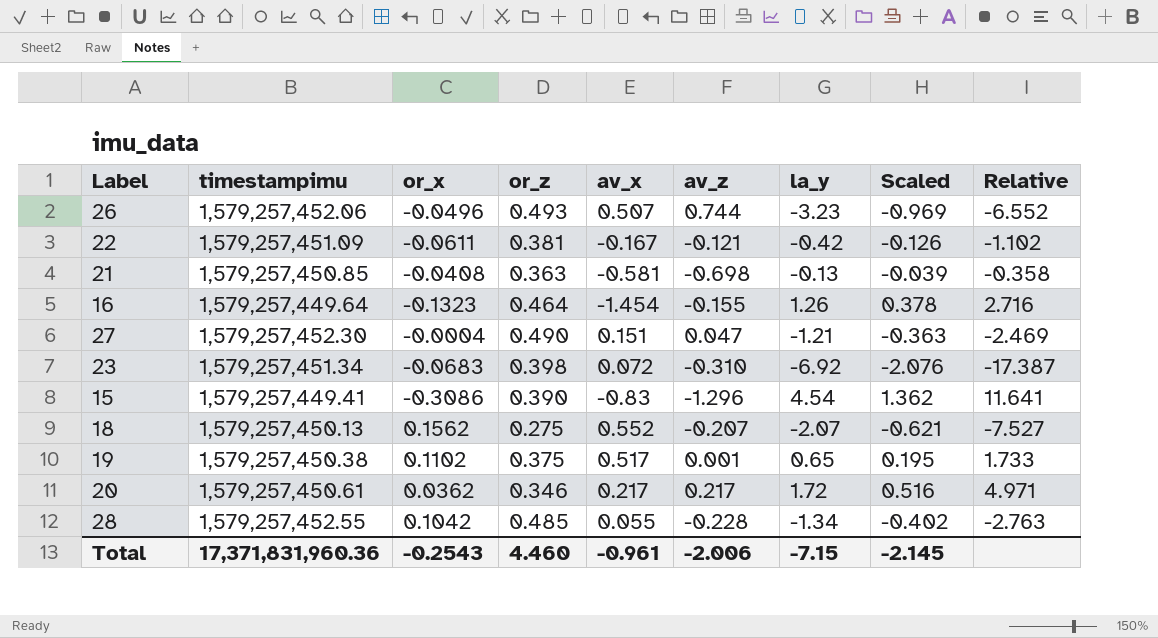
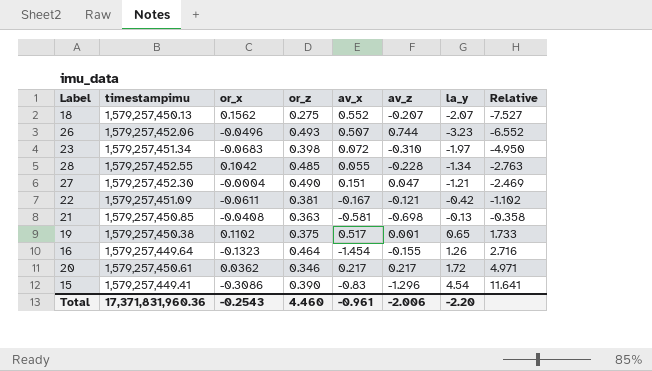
row order: none -> Relative ascending
column Scaled | formula: [la_y] * 0.3 -> none
23 | la_y: -6.92 -> -1.97
23 | Relative: -17.387 -> -4.950
Total | la_y: -7.15 -> -2.20

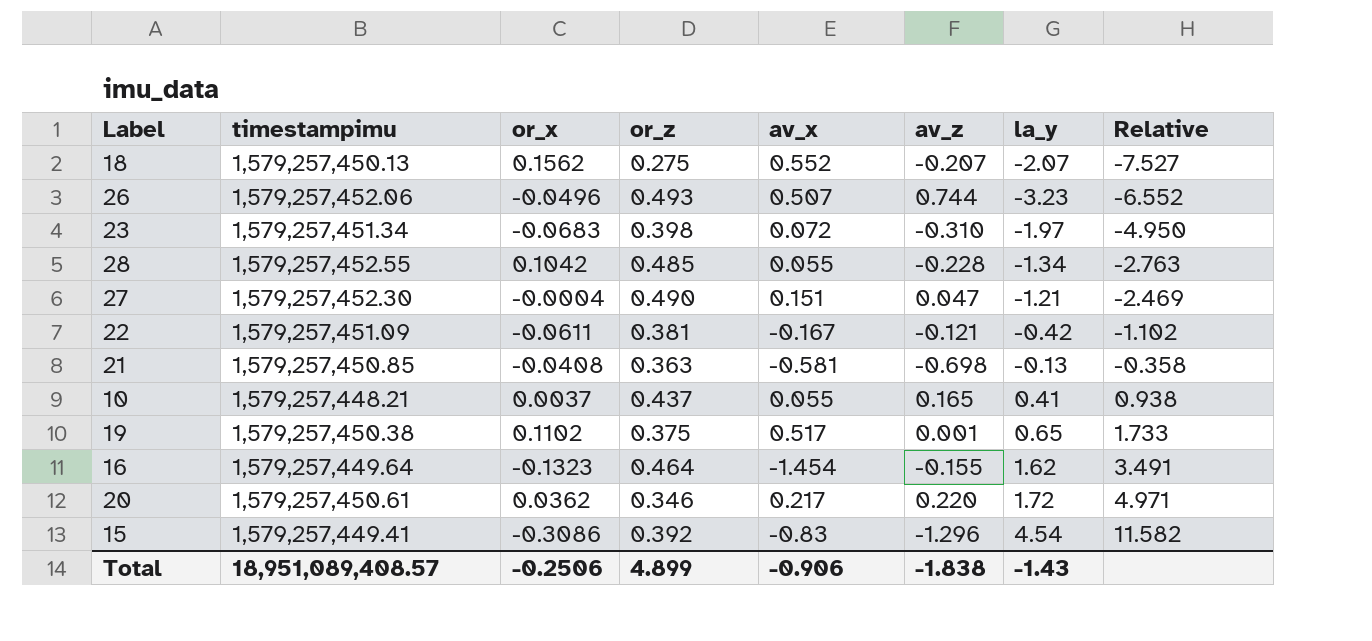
row 10: none -> 1,579,257,448.21 | 0.0037 | 0.437 | 0.055 | 0.165 | 0.41 | 0.938
16 | la_y: 1.26 -> 1.62
16 | Relative: 2.716 -> 3.491
20 | av_z: 0.217 -> 0.220
15 | or_z: 0.390 -> 0.392
15 | Relative: 11.641 -> 11.582
Total | timestampimu: 17,371,831,960.36 -> 18,951,089,408.57
Total | or_x: -0.2543 -> -0.2506
Total | or_z: 4.460 -> 4.899
Total | av_x: -0.961 -> -0.906
Total | av_z: -2.006 -> -1.838
Total | la_y: -2.20 -> -1.43

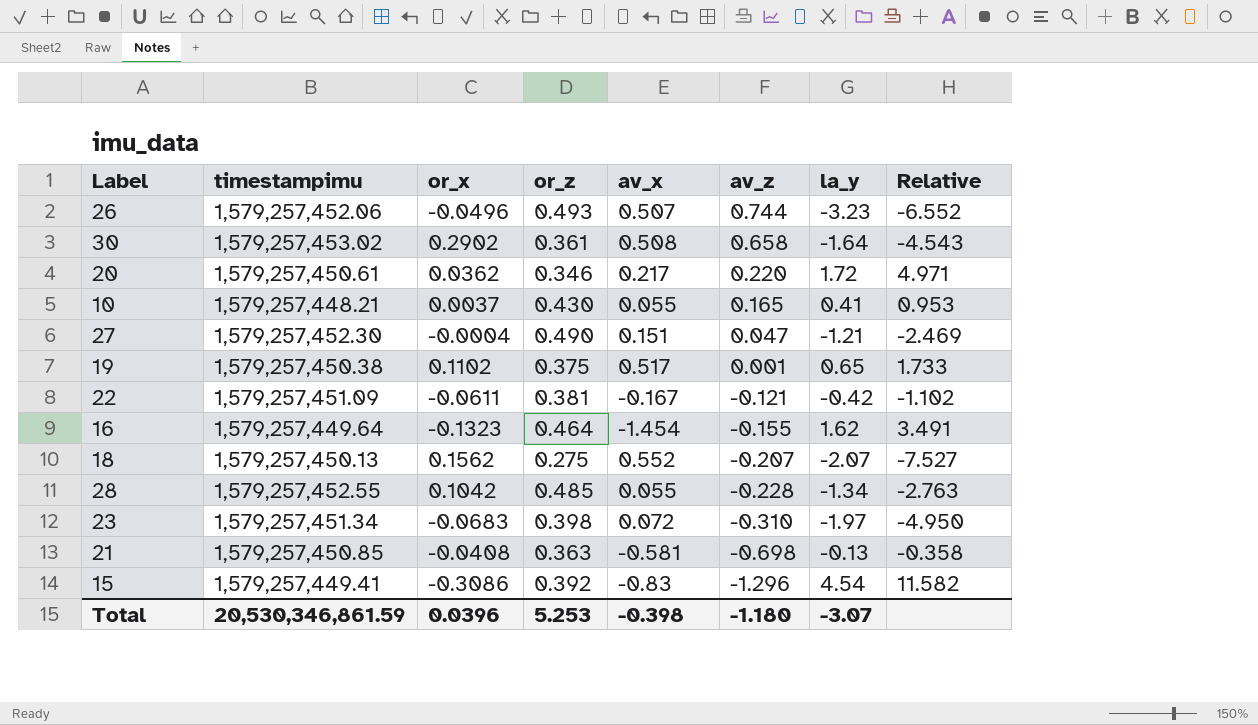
row order: Relative ascending -> av_z descending
row 30: none -> 1,579,257,453.02 | 0.2902 | 0.361 | 0.508 | 0.658 | -1.64 | -4.543
10 | or_z: 0.437 -> 0.430
10 | Relative: 0.938 -> 0.953
Total | timestampimu: 18,951,089,408.57 -> 20,530,346,861.59
Total | or_x: -0.2506 -> 0.0396
Total | or_z: 4.899 -> 5.253
Total | av_x: -0.906 -> -0.398
Total | av_z: -1.838 -> -1.180
Total | la_y: -1.43 -> -3.07

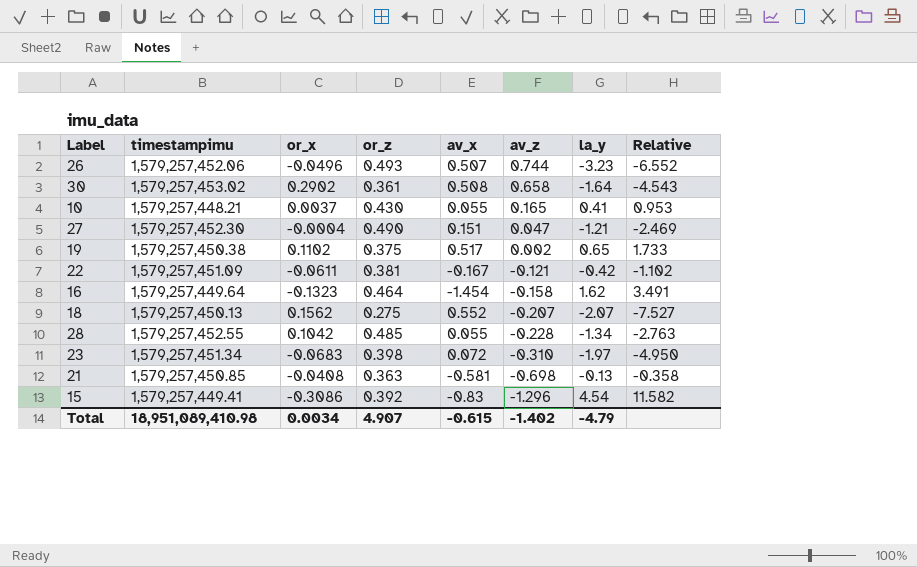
row 20: 1,579,257,450.61 | 0.0362 | 0.346 | 0.217 | 0.220 | 1.72 | 4.971 -> none
19 | av_z: 0.001 -> 0.002
16 | av_z: -0.155 -> -0.158
Total | timestampimu: 20,530,346,861.59 -> 18,951,089,410.98
Total | or_x: 0.0396 -> 0.0034
Total | or_z: 5.253 -> 4.907
Total | av_x: -0.398 -> -0.615
Total | av_z: -1.180 -> -1.402
Total | la_y: -3.07 -> -4.79

